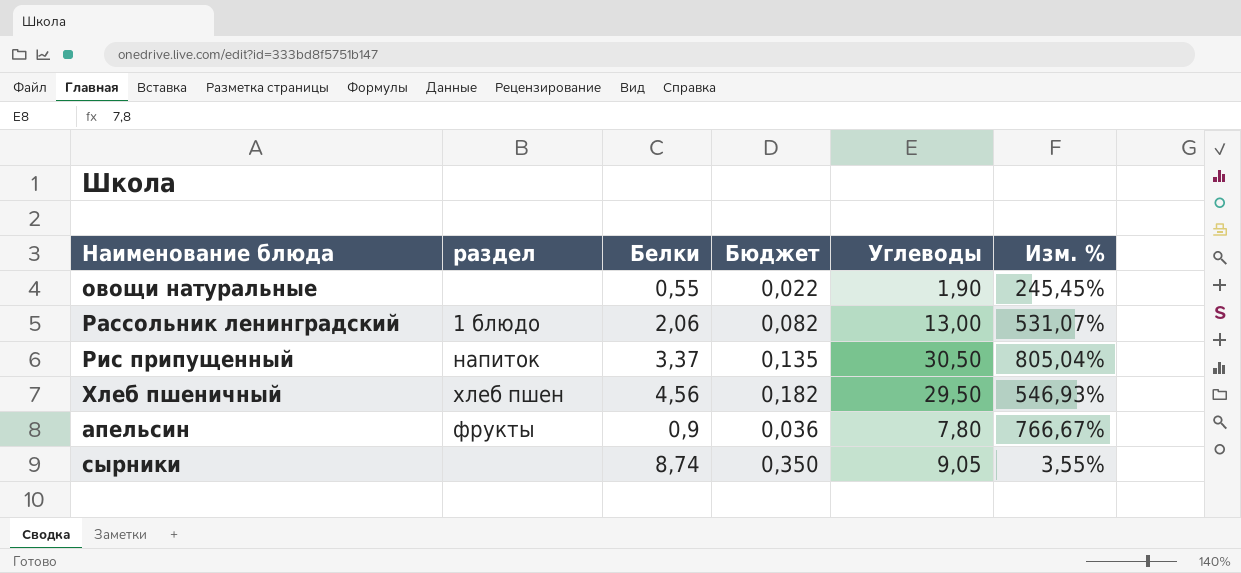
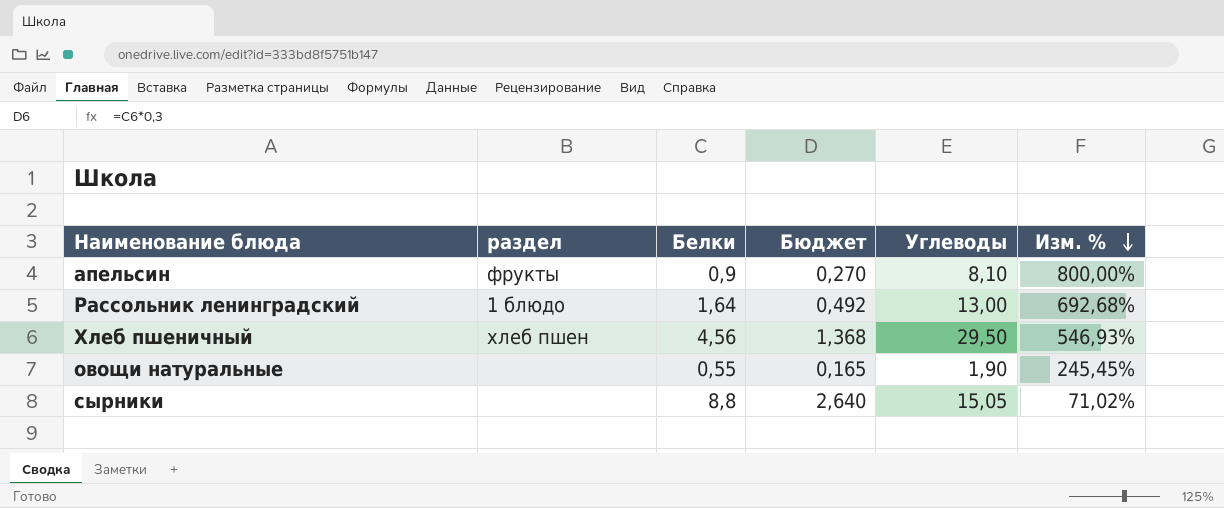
row order: none -> Изм. % descending
column Бюджет | formula: [Белки] * 0,04 -> [Белки] * 0,3
row Рис припущенный: напиток | 3,37 | 0,135 | 30,50 | 805,04% -> none
апельсин | Углеводы: 7,80 -> 8,10
апельсин | Изм. %: 766,67% -> 800,00%
Рассольник ленинградский | Белки: 2,06 -> 1,64
Рассольник ленинградский | Изм. %: 531,07% -> 692,68%
сырники | Белки: 8,74 -> 8,8
сырники | Углеводы: 9,05 -> 15,05
сырники | Изм. %: 3,55% -> 71,02%

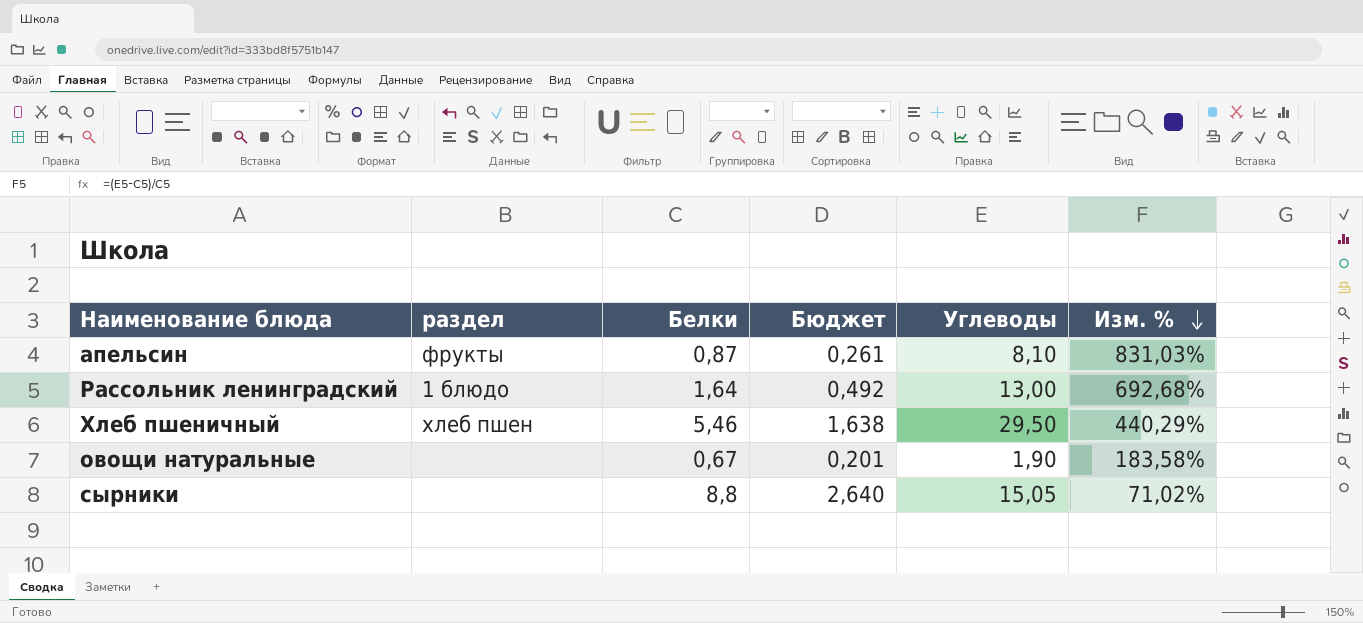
апельсин | Белки: 0,9 -> 0,87
апельсин | Бюджет: 0,270 -> 0,261
апельсин | Изм. %: 800,00% -> 831,03%
Хлеб пшеничный | Белки: 4,56 -> 5,46
Хлеб пшеничный | Бюджет: 1,368 -> 1,638
Хлеб пшеничный | Изм. %: 546,93% -> 440,29%
овощи натуральные | Белки: 0,55 -> 0,67
овощи натуральные | Бюджет: 0,165 -> 0,201
овощи натуральные | Изм. %: 245,45% -> 183,58%

